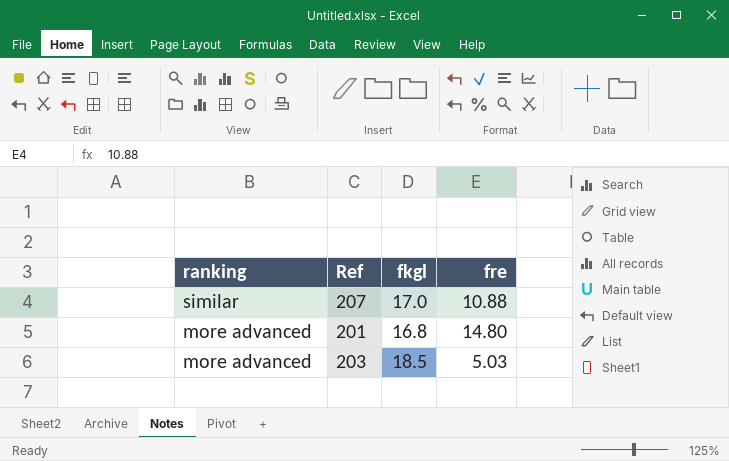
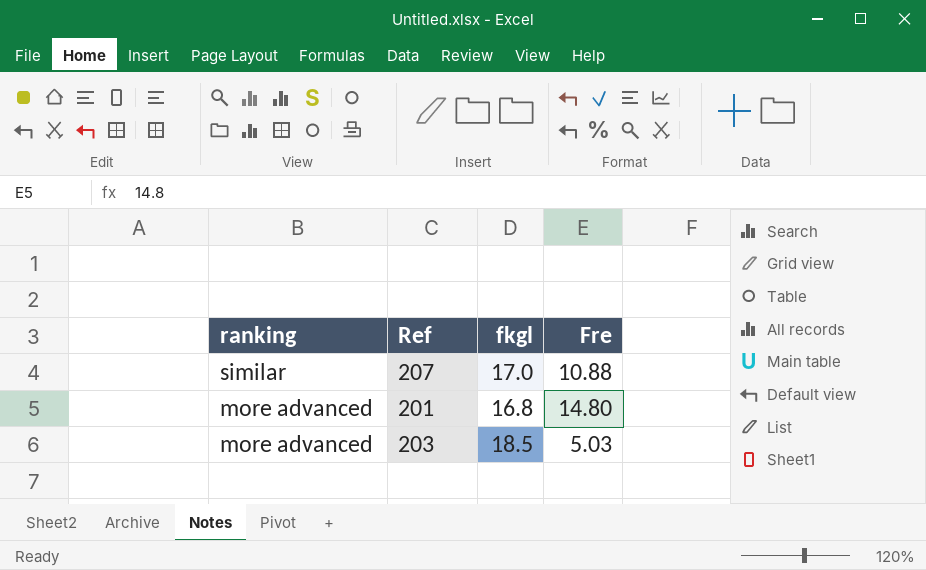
column name: fre -> Fre

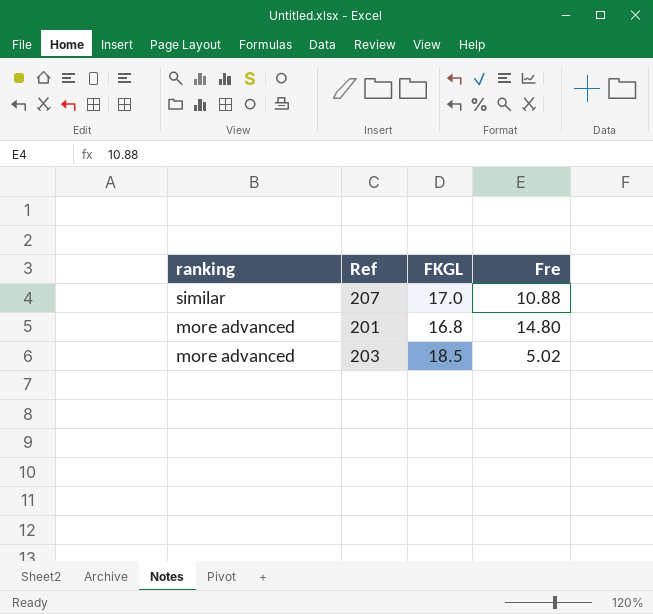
column name: fkgl -> FKGL
203 | Fre: 5.03 -> 5.02

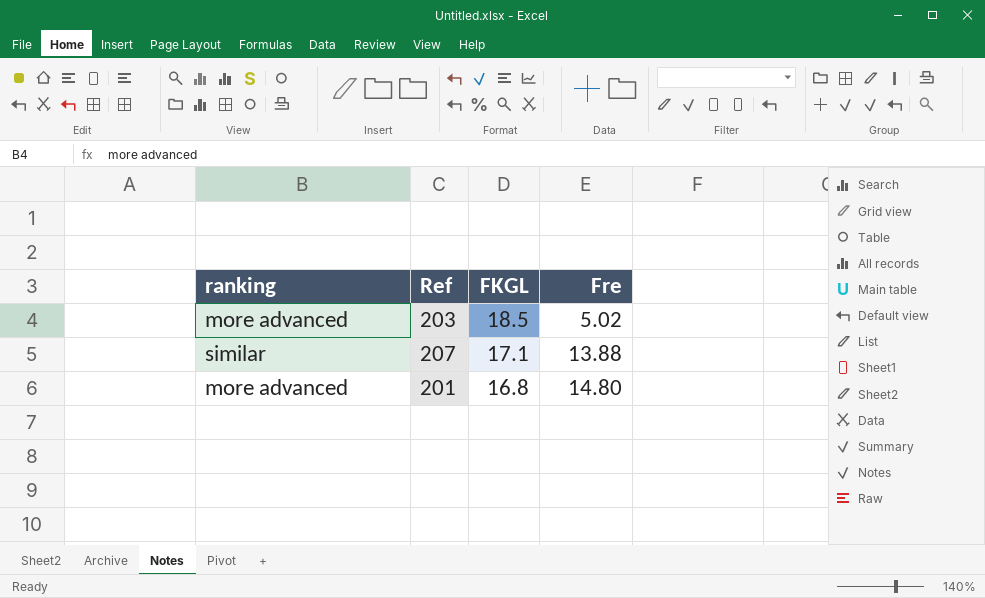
row order: ranking descending -> FKGL descending
207 | FKGL: 17.0 -> 17.1
207 | Fre: 10.88 -> 13.88

